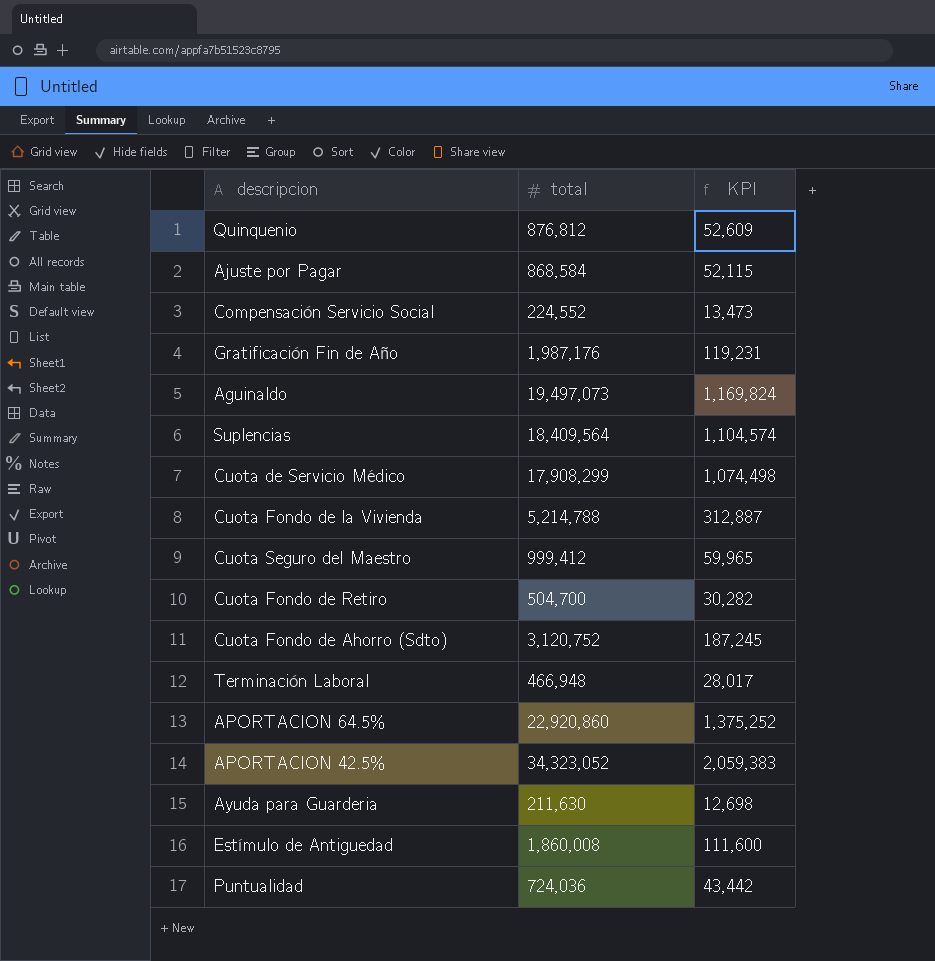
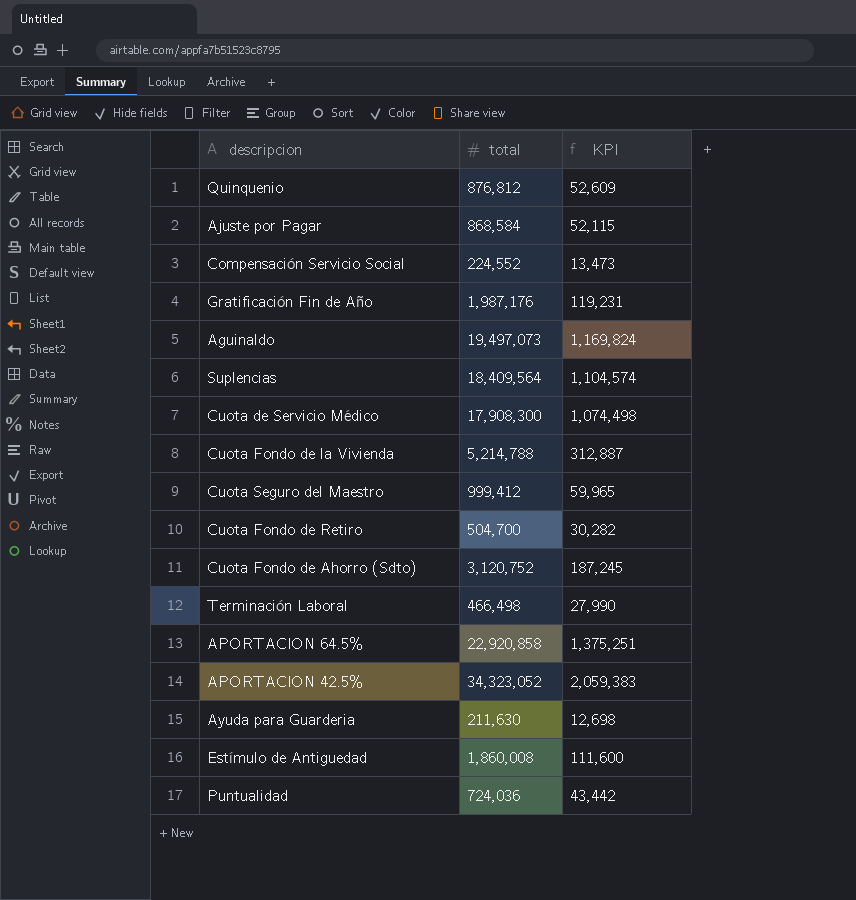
Cuota de Servicio Médico | total: 17,908,299 -> 17,908,300
Terminación Laboral | total: 466,948 -> 466,498
Terminación Laboral | KPI: 28,017 -> 27,990
APORTACION 64.5% | total: 22,920,860 -> 22,920,858
APORTACION 64.5% | KPI: 1,375,252 -> 1,375,251

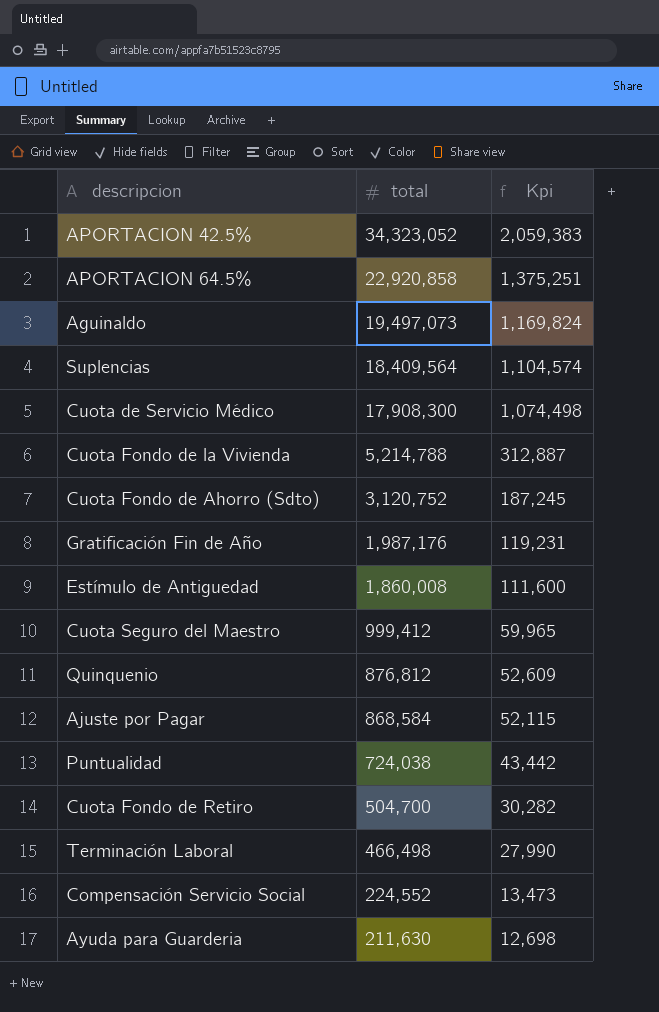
row order: none -> total descending
column name: KPI -> Kpi
Puntualidad | total: 724,036 -> 724,038

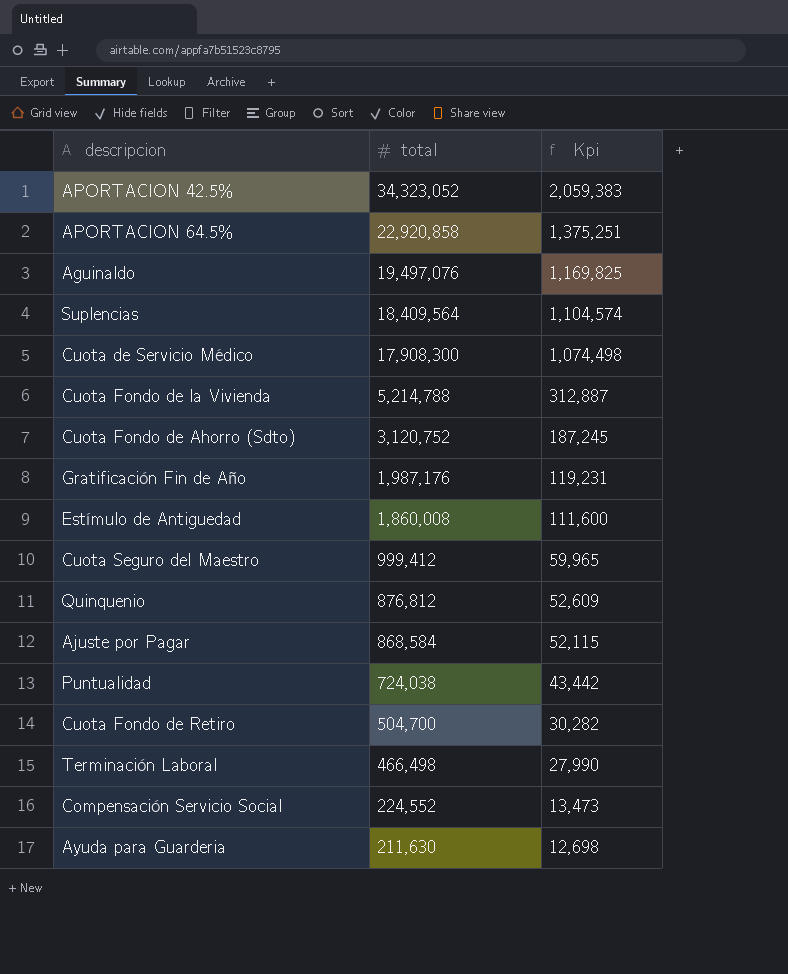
Aguinaldo | total: 19,497,073 -> 19,497,076
Aguinaldo | Kpi: 1,169,824 -> 1,169,825

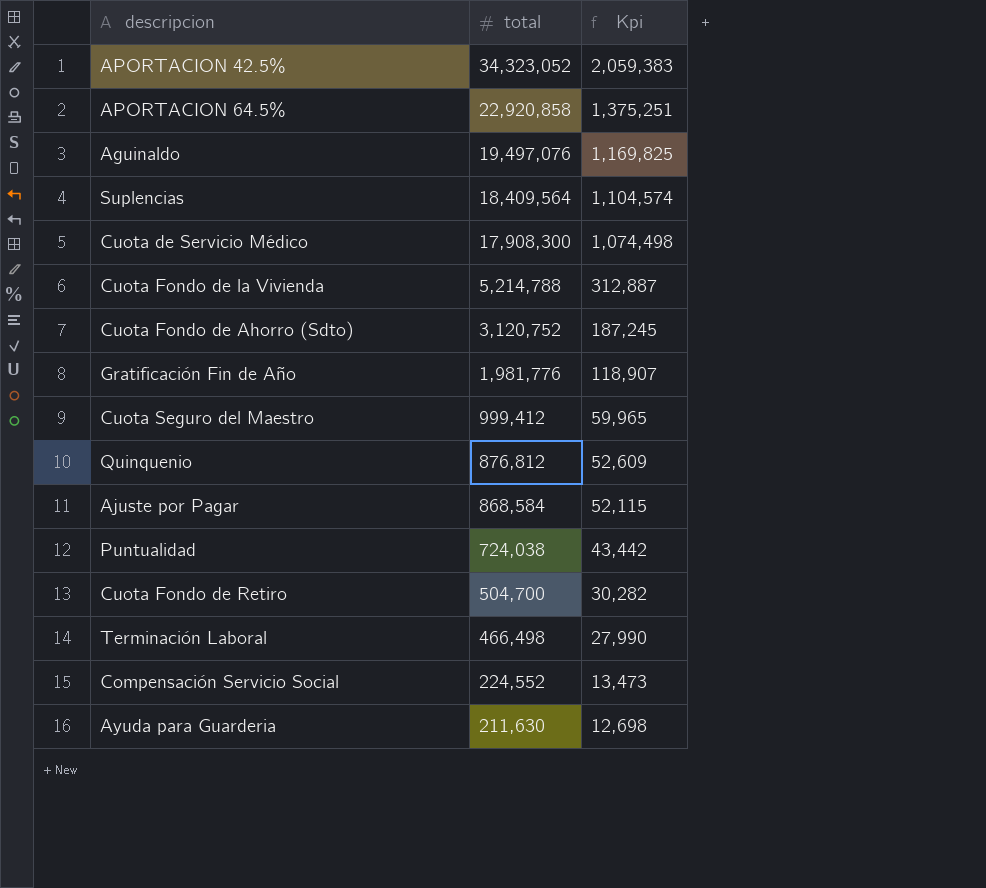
row Estímulo de Antiguedad: 1,860,008 | 111,600 -> none
Gratificación Fin de Año | total: 1,987,176 -> 1,981,776
Gratificación Fin de Año | Kpi: 119,231 -> 118,907

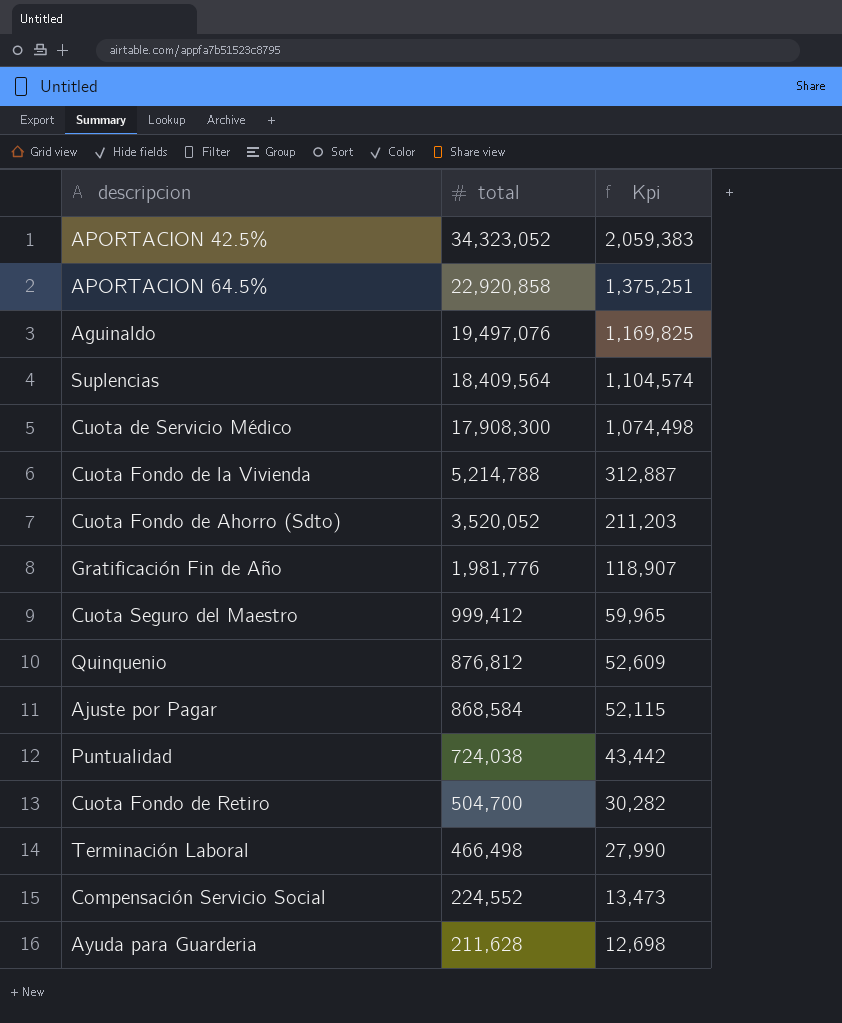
Cuota Fondo de Ahorro (Sdto) | total: 3,120,752 -> 3,520,052
Cuota Fondo de Ahorro (Sdto) | Kpi: 187,245 -> 211,203
Ayuda para Guarderia | total: 211,630 -> 211,628

